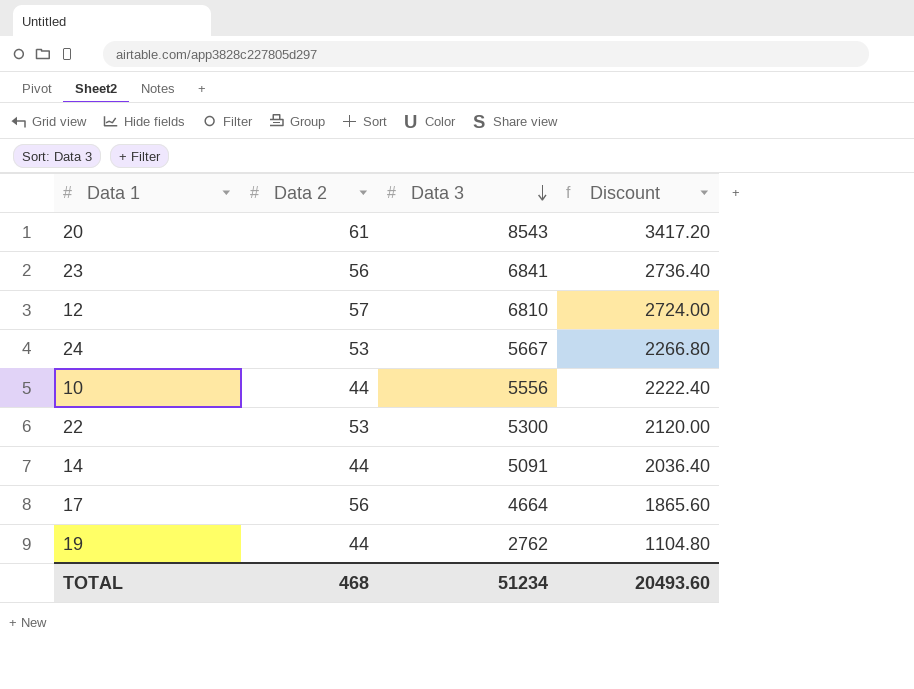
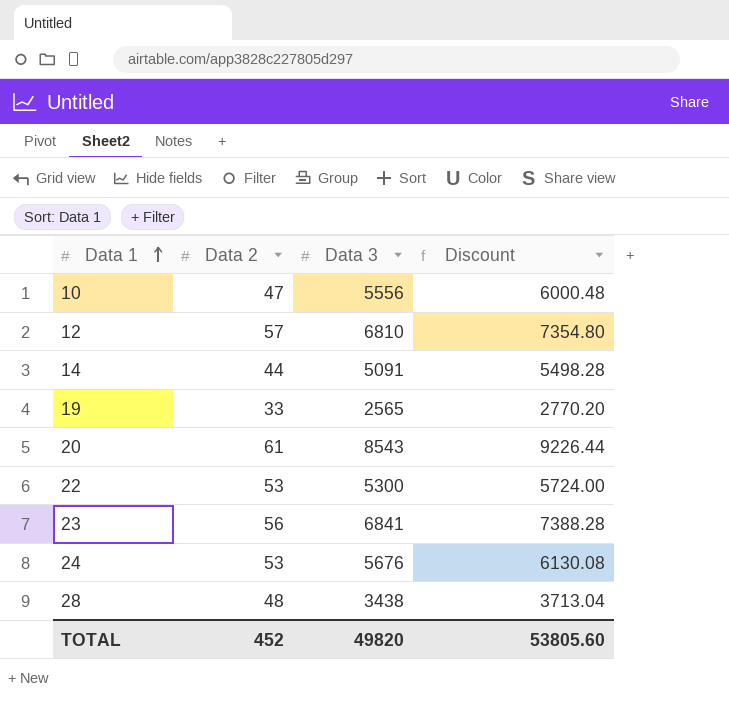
row order: Data 3 descending -> Data 1 ascending
column Discount | formula: [Data 3] * 0.4 -> [Data 3] * 1.08
row 17: 56 | 4664 | 1865.60 -> none
10 | Data 2: 44 -> 47
19 | Data 2: 44 -> 33
19 | Data 3: 2762 -> 2565
24 | Data 3: 5667 -> 5676
row 28: none -> 48 | 3438 | 3713.04
TOTAL | Data 2: 468 -> 452
TOTAL | Data 3: 51234 -> 49820
TOTAL | Discount: 20493.60 -> 53805.60

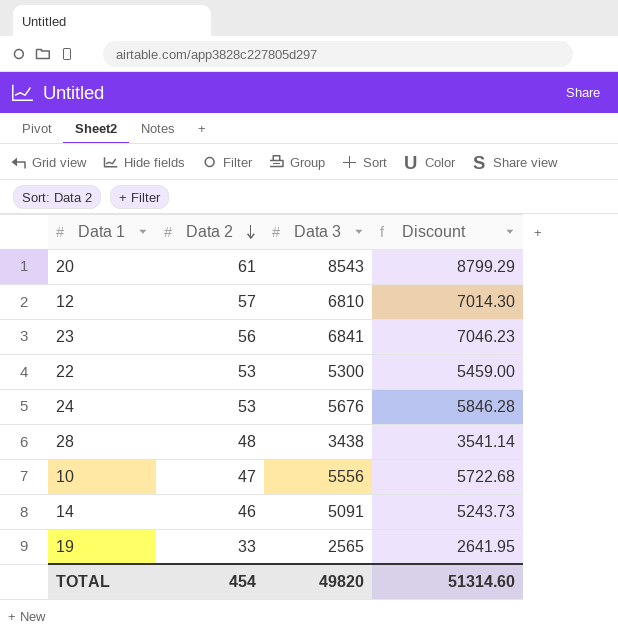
row order: Data 1 ascending -> Data 2 descending
column Discount | formula: [Data 3] * 1.08 -> [Data 3] * 1.03
14 | Data 2: 44 -> 46
TOTAL | Data 2: 452 -> 454
TOTAL | Discount: 53805.60 -> 51314.60

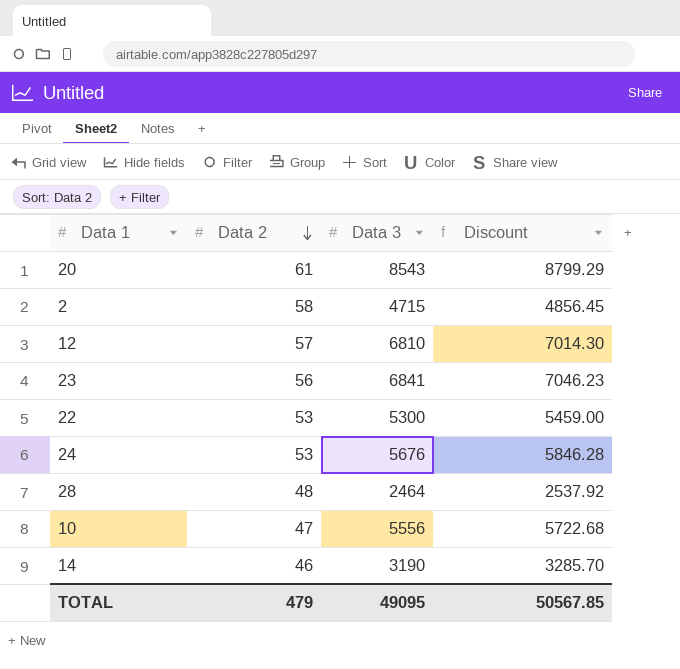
row 19: 33 | 2565 | 2641.95 -> none
row 2: none -> 58 | 4715 | 4856.45
28 | Data 3: 3438 -> 2464
28 | Discount: 3541.14 -> 2537.92
14 | Data 3: 5091 -> 3190
14 | Discount: 5243.73 -> 3285.70
TOTAL | Data 2: 454 -> 479
TOTAL | Data 3: 49820 -> 49095
TOTAL | Discount: 51314.60 -> 50567.85

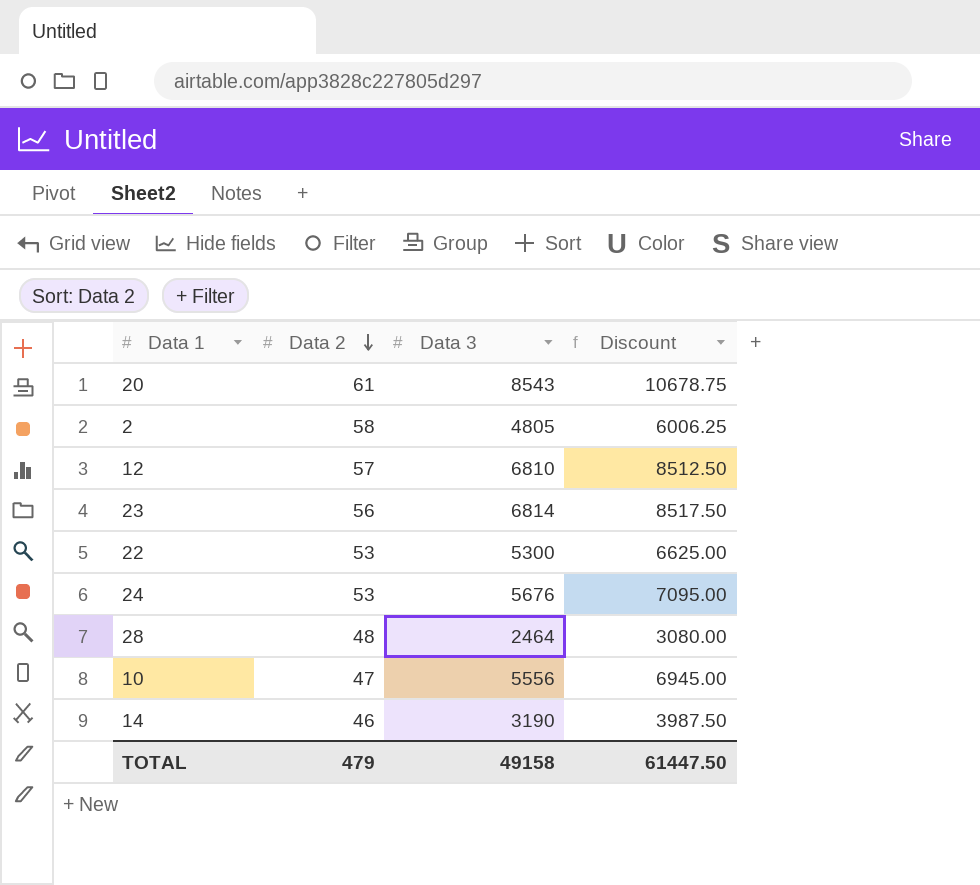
column Discount | formula: [Data 3] * 1.03 -> [Data 3] * 1.25
2 | Data 3: 4715 -> 4805
23 | Data 3: 6841 -> 6814
TOTAL | Data 3: 49095 -> 49158
TOTAL | Discount: 50567.85 -> 61447.50

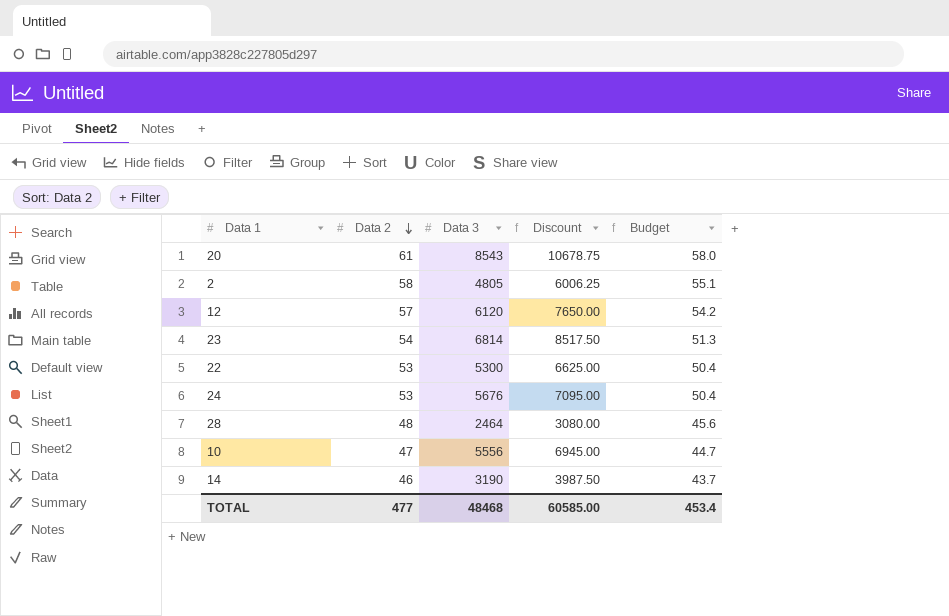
column Budget | formula: none -> [Data 2] * 0.95
12 | Data 3: 6810 -> 6120
12 | Discount: 8512.50 -> 7650.00
23 | Data 2: 56 -> 54
TOTAL | Data 2: 479 -> 477
TOTAL | Data 3: 49158 -> 48468
TOTAL | Discount: 61447.50 -> 60585.00

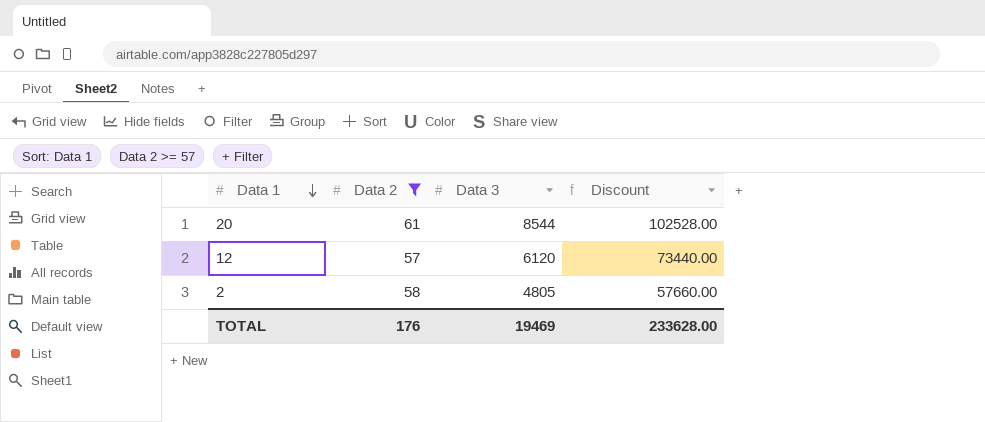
filter: none -> Data 2 >= 57
row order: Data 2 descending -> Data 1 descending
column Budget | formula: [Data 2] * 0.95 -> none
column Discount | formula: [Data 3] * 1.25 -> [Data 3] * 12
20 | Data 3: 8543 -> 8544
TOTAL | Data 2: 477 -> 176
TOTAL | Data 3: 48468 -> 19469
TOTAL | Discount: 60585.00 -> 233628.00

